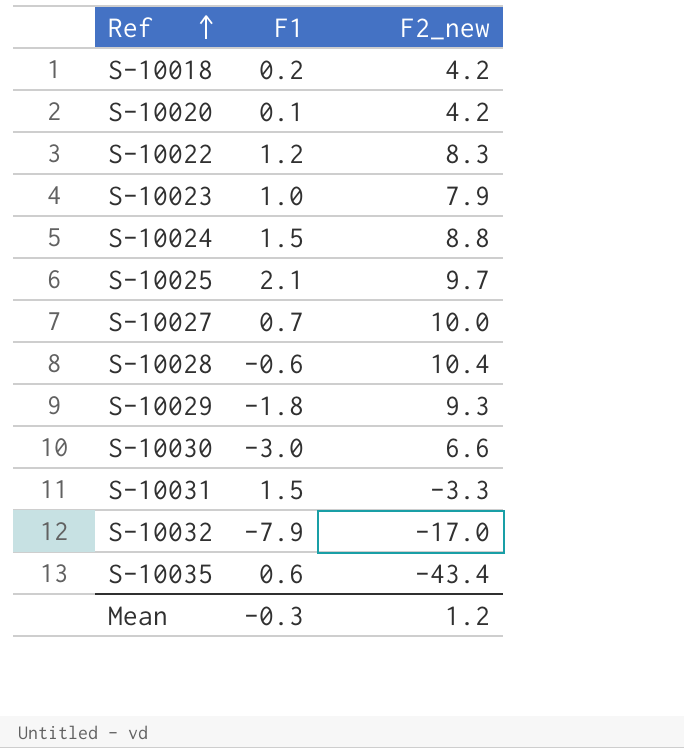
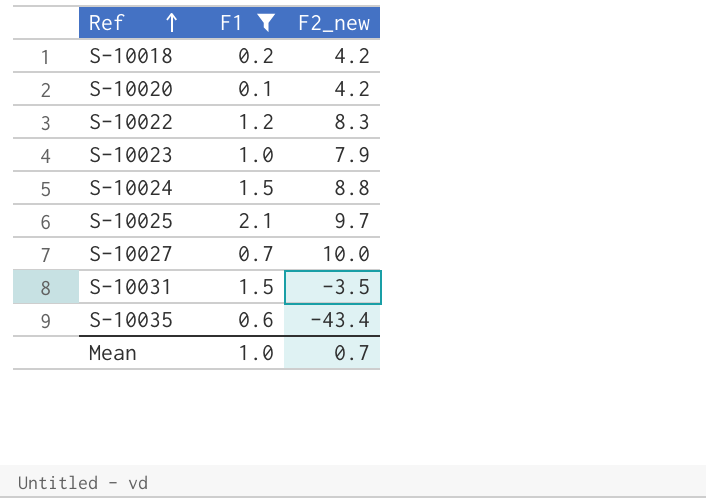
filter: none -> F1 >= 0.1
S-10031 | F2_new: -3.3 -> -3.5
Mean | F1: -0.3 -> 1.0
Mean | F2_new: 1.2 -> 0.7

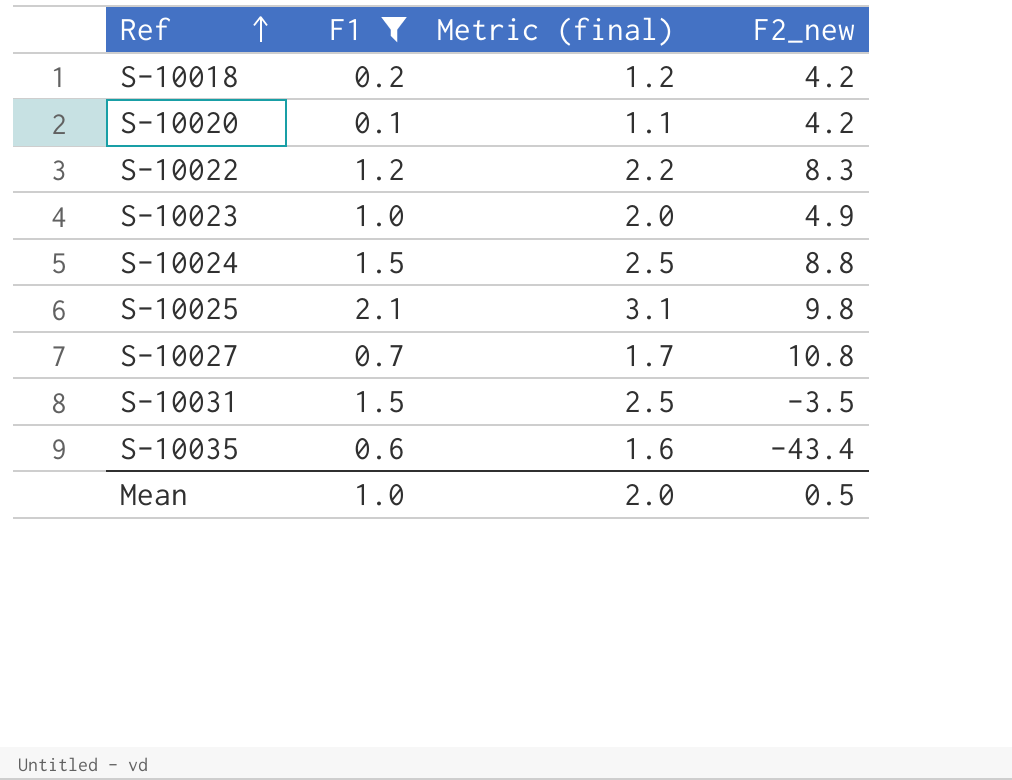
column Metric (final) | formula: none -> [F1] + 1
S-10023 | F2_new: 7.9 -> 4.9
S-10025 | F2_new: 9.7 -> 9.8
S-10027 | F2_new: 10.0 -> 10.8
Mean | F2_new: 0.7 -> 0.5

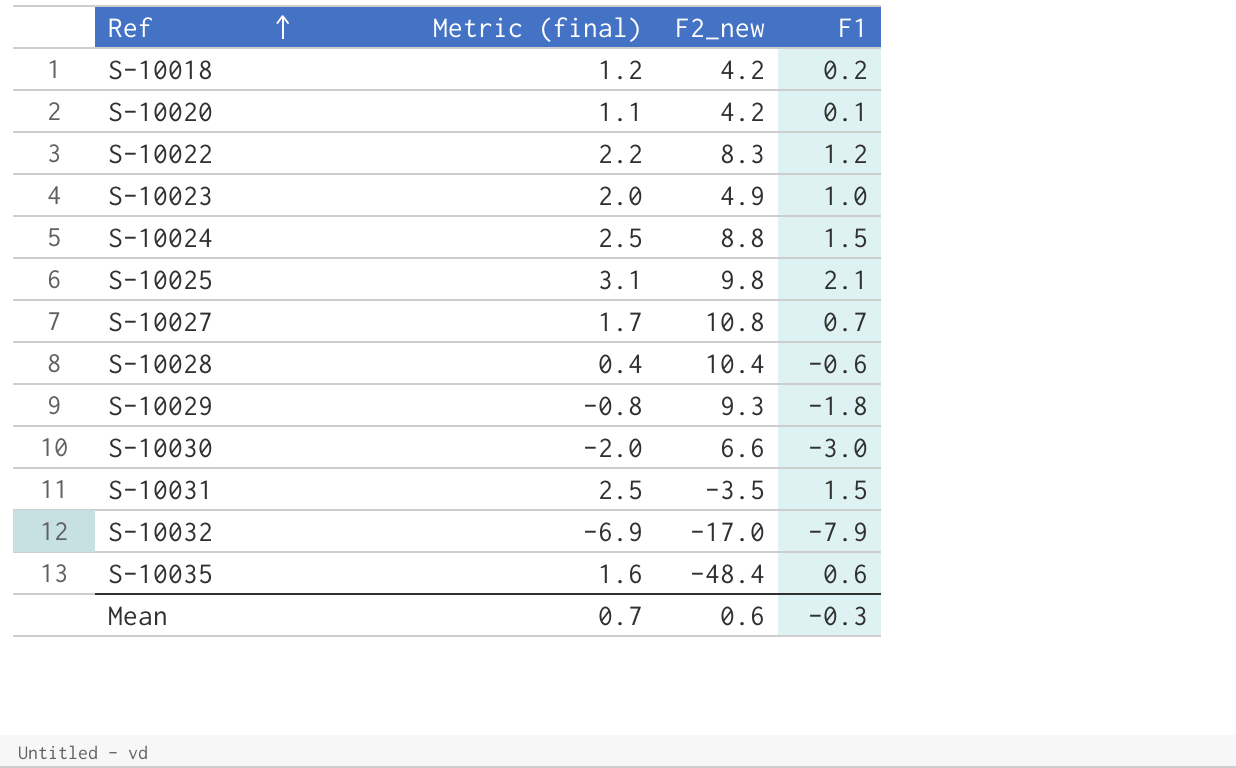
filter: F1 >= 0.1 -> none
column F1 | position: 2 -> 4
S-10035 | F2_new: -43.4 -> -48.4
Mean | Metric (final): 2.0 -> 0.7
Mean | F2_new: 0.5 -> 0.6
Mean | F1: 1.0 -> -0.3

